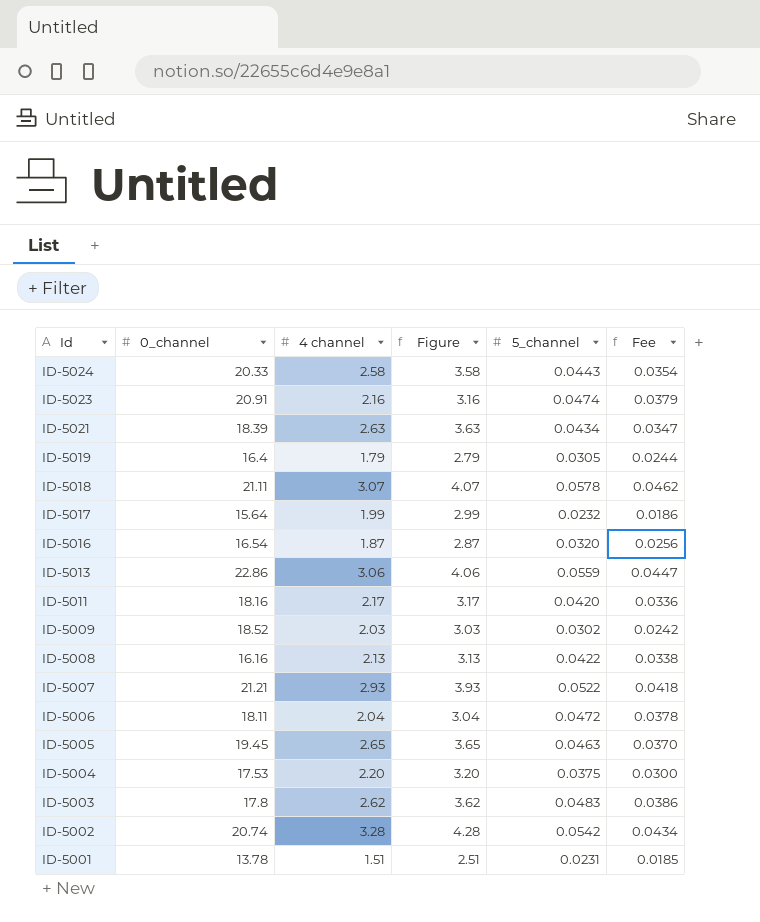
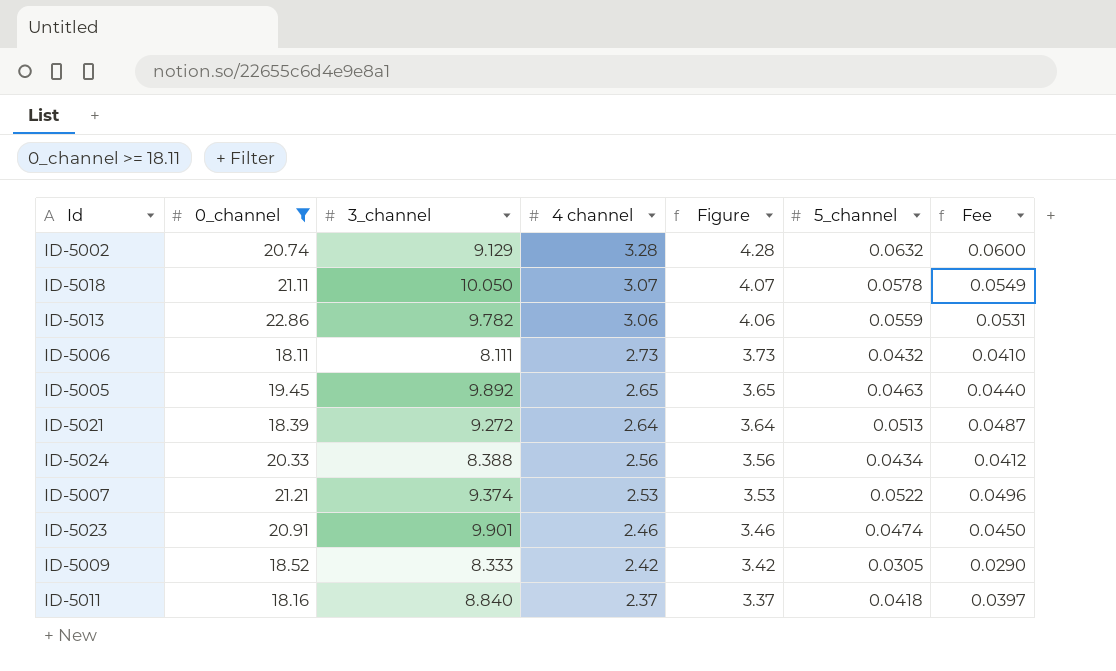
filter: none -> 0_channel >= 18.11
row order: Id descending -> 4 channel descending
column 3_channel | position: none -> 3
column Fee | formula: [5_channel] * 0.8 -> [5_channel] * 0.95
ID-5002 | 5_channel: 0.0542 -> 0.0632
ID-5006 | 4 channel: 2.04 -> 2.73
ID-5006 | Figure: 3.04 -> 3.73
ID-5006 | 5_channel: 0.0472 -> 0.0432
ID-5021 | 4 channel: 2.63 -> 2.64
ID-5021 | Figure: 3.63 -> 3.64
ID-5021 | 5_channel: 0.0434 -> 0.0513
ID-5024 | 4 channel: 2.58 -> 2.56
ID-5024 | Figure: 3.58 -> 3.56
ID-5024 | 5_channel: 0.0443 -> 0.0434
ID-5007 | 4 channel: 2.93 -> 2.53
ID-5007 | Figure: 3.93 -> 3.53
ID-5023 | 4 channel: 2.16 -> 2.46
ID-5023 | Figure: 3.16 -> 3.46
ID-5009 | 4 channel: 2.03 -> 2.42
ID-5009 | Figure: 3.03 -> 3.42
ID-5009 | 5_channel: 0.0302 -> 0.0305
ID-5011 | 4 channel: 2.17 -> 2.37
ID-5011 | Figure: 3.17 -> 3.37
ID-5011 | 5_channel: 0.0420 -> 0.0418

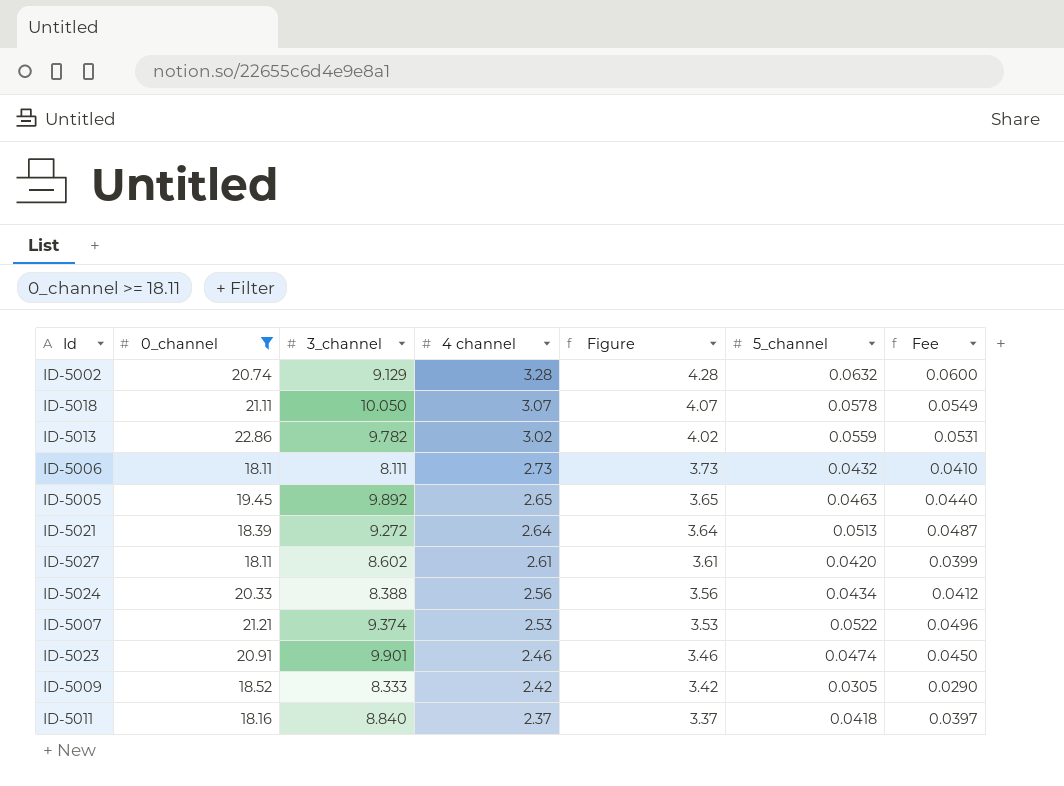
ID-5013 | 4 channel: 3.06 -> 3.02
ID-5013 | Figure: 4.06 -> 4.02
row ID-5027: none -> 18.11 | 8.602 | 2.61 | 3.61 | 0.0420 | 0.0399

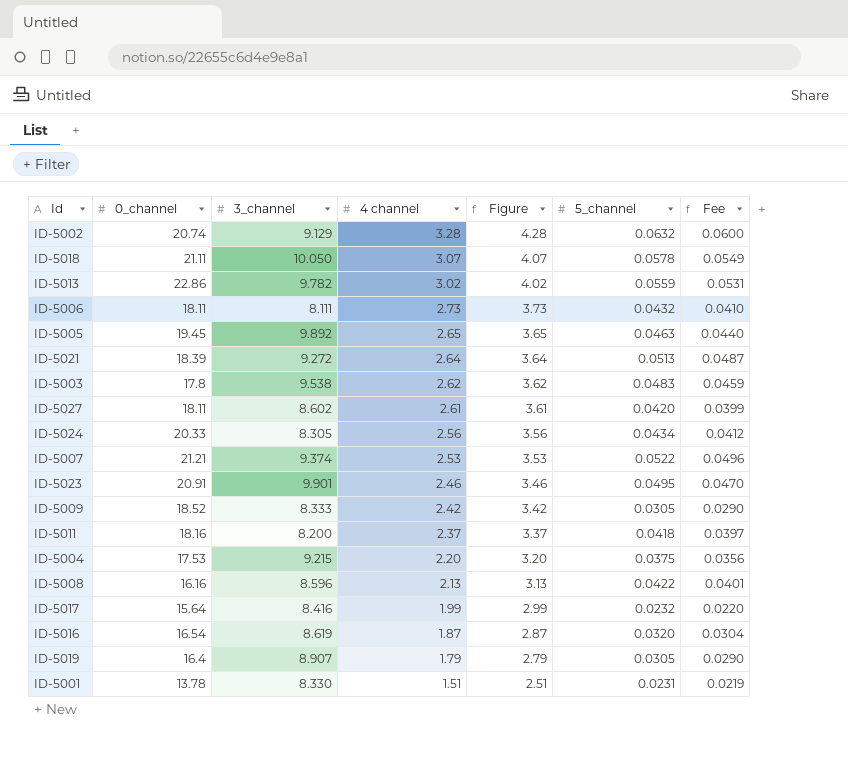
filter: 0_channel >= 18.11 -> none
ID-5024 | 3_channel: 8.388 -> 8.305
ID-5023 | 5_channel: 0.0474 -> 0.0495
ID-5023 | Fee: 0.0450 -> 0.0470
ID-5011 | 3_channel: 8.840 -> 8.200

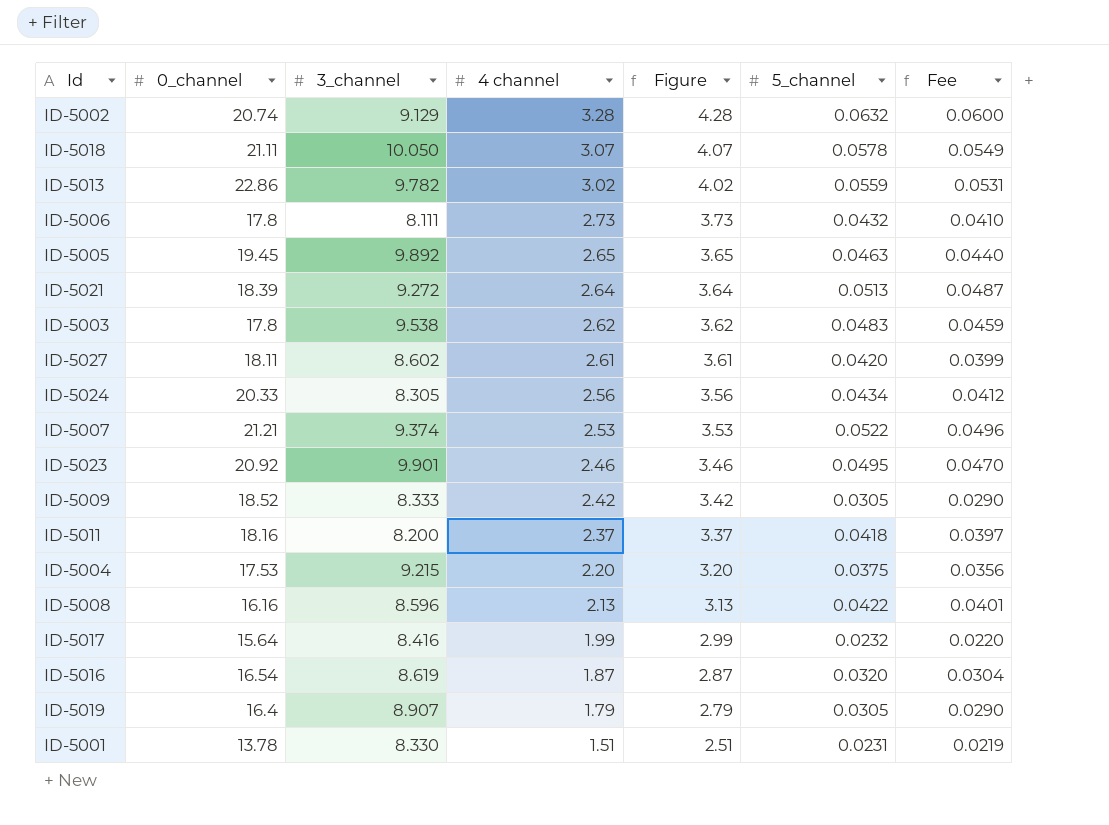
ID-5006 | 0_channel: 18.11 -> 17.8
ID-5023 | 0_channel: 20.91 -> 20.92

